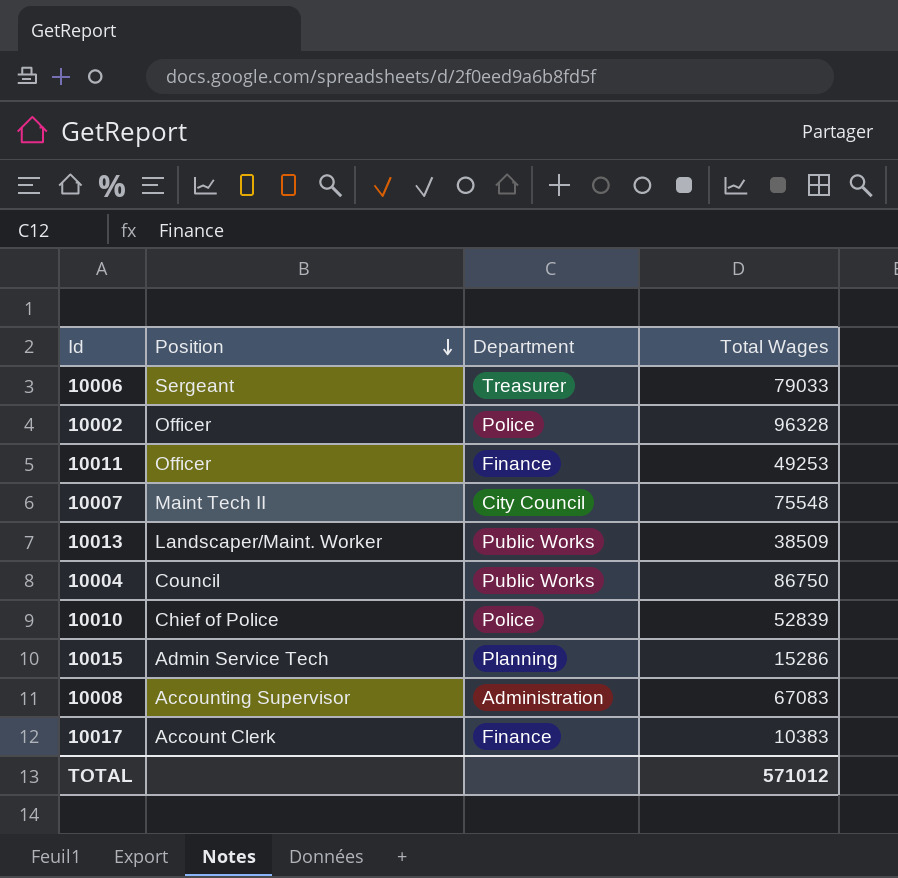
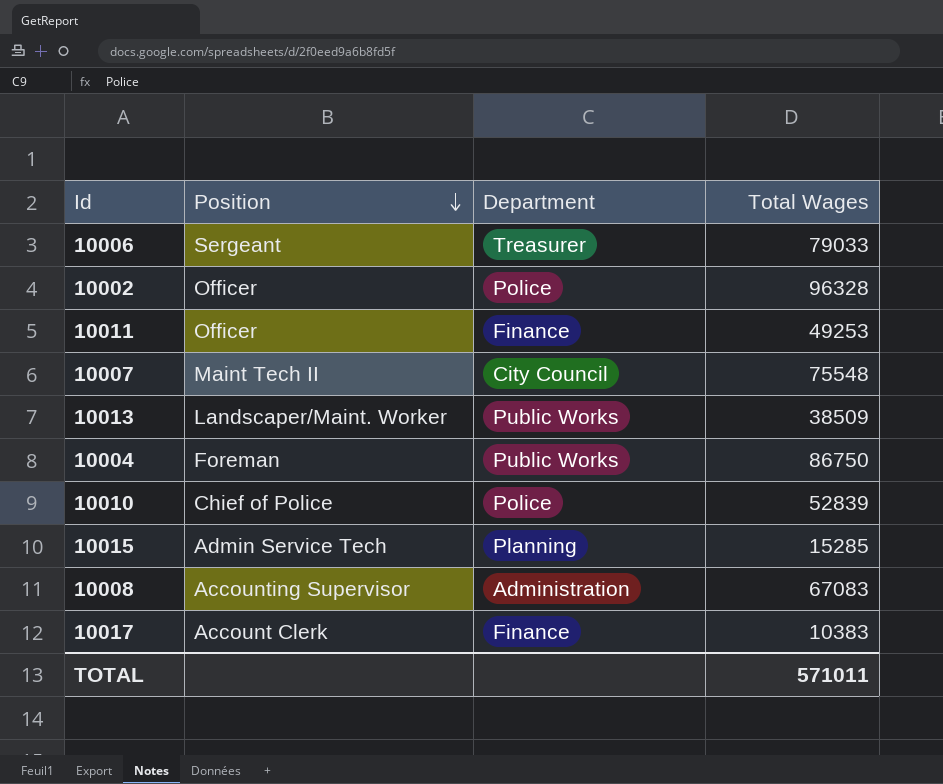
10004 | Position: Council -> Foreman
10015 | Total Wages: 15286 -> 15285
TOTAL | Total Wages: 571012 -> 571011

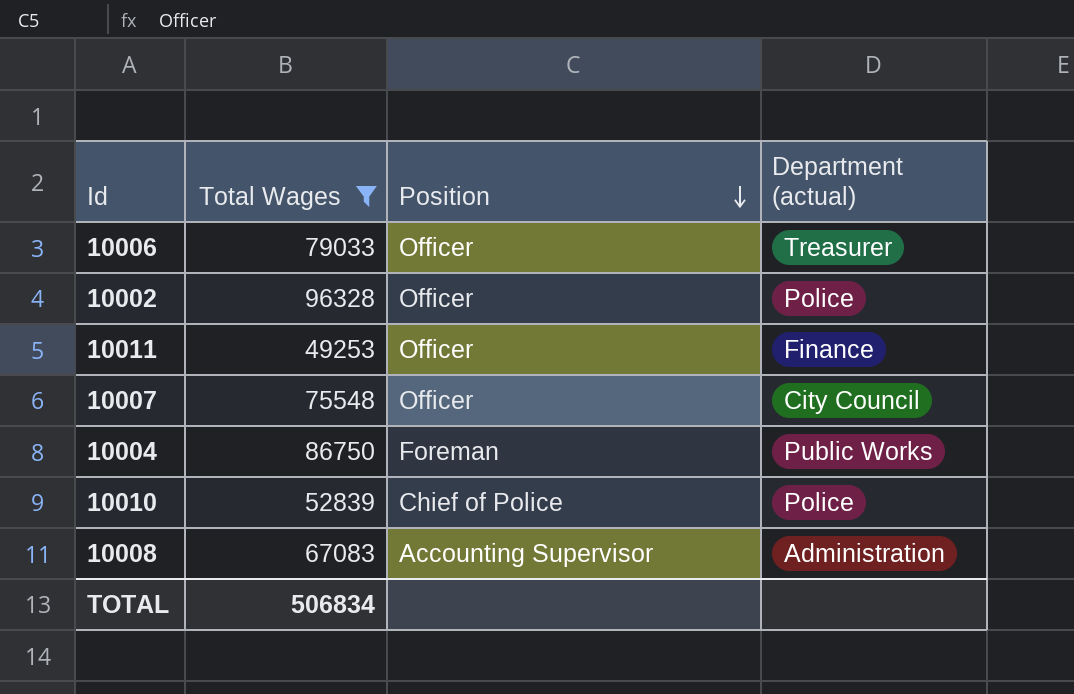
filter: none -> Total Wages >= 49253
column Total Wages | position: 4 -> 2
column name: Department -> Department (actual)
10006 | Position: Sergeant -> Officer
10007 | Position: Maint Tech II -> Officer
TOTAL | Total Wages: 571011 -> 506834

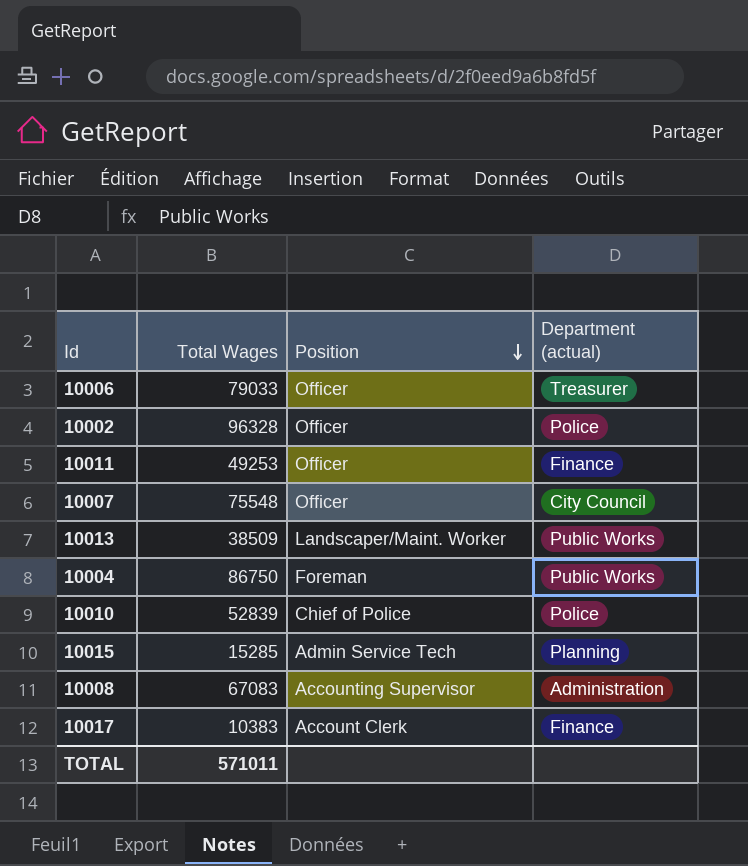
filter: Total Wages >= 49253 -> none
TOTAL | Total Wages: 506834 -> 571011

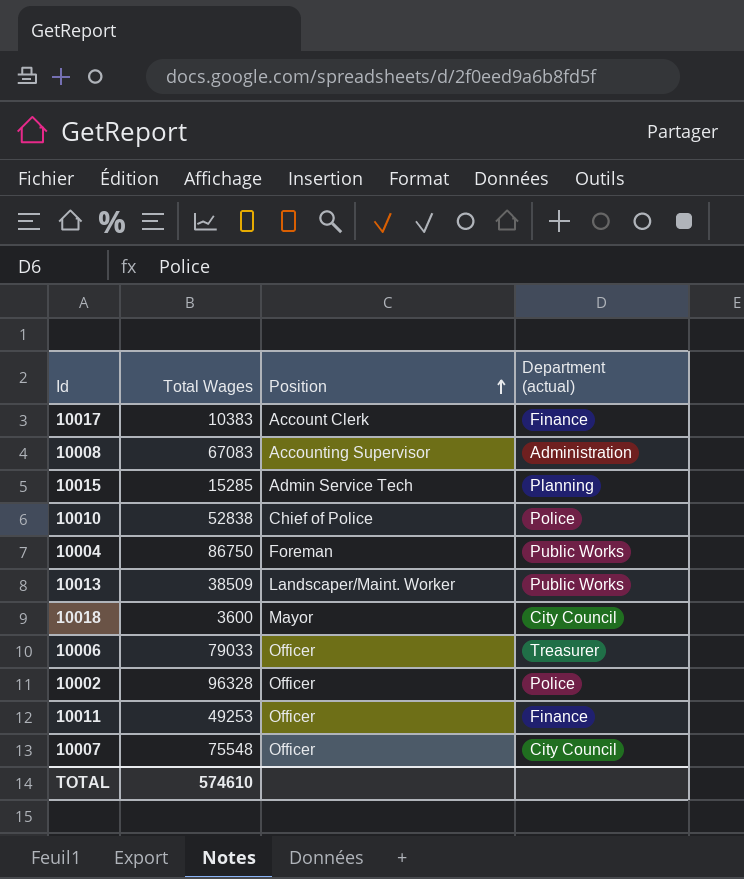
row order: Position descending -> Position ascending
10010 | Total Wages: 52839 -> 52838
row 10018: none -> 3600 | Mayor | City Council
TOTAL | Total Wages: 571011 -> 574610

